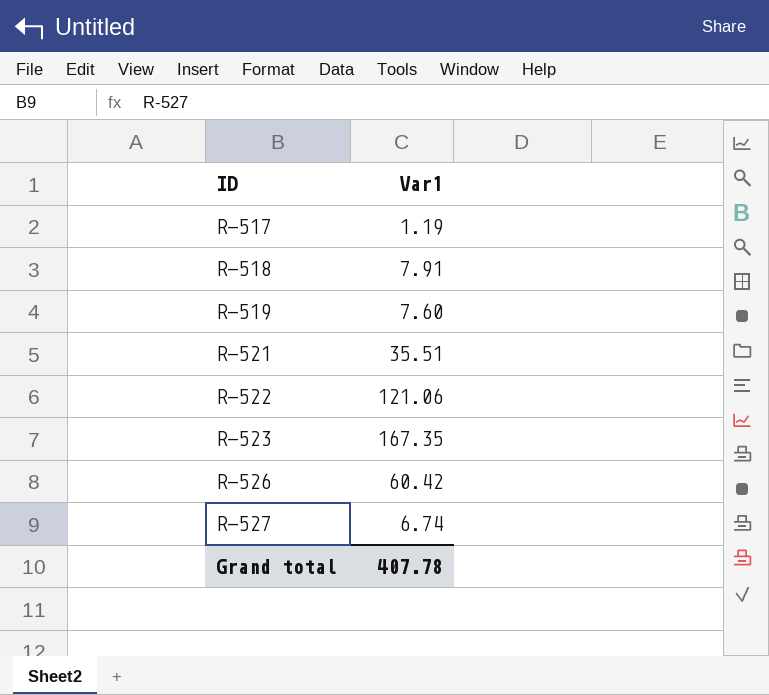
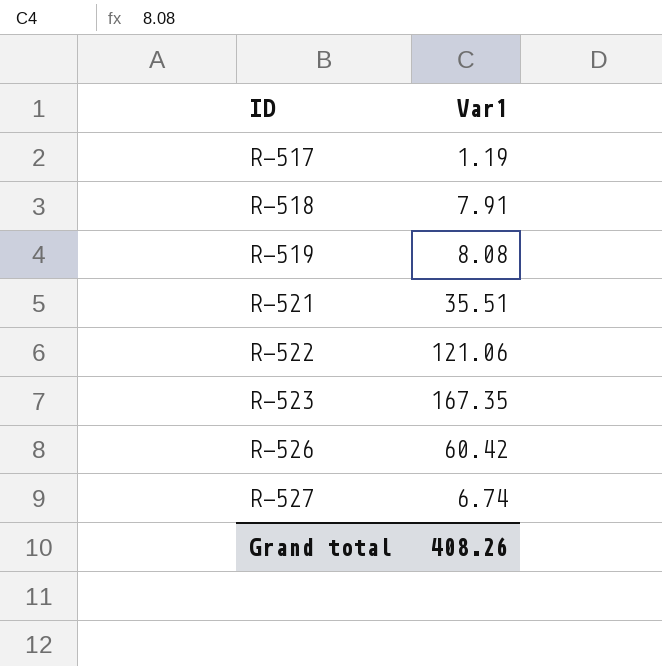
R-519 | Var1: 7.60 -> 8.08
Grand total | Var1: 407.78 -> 408.26

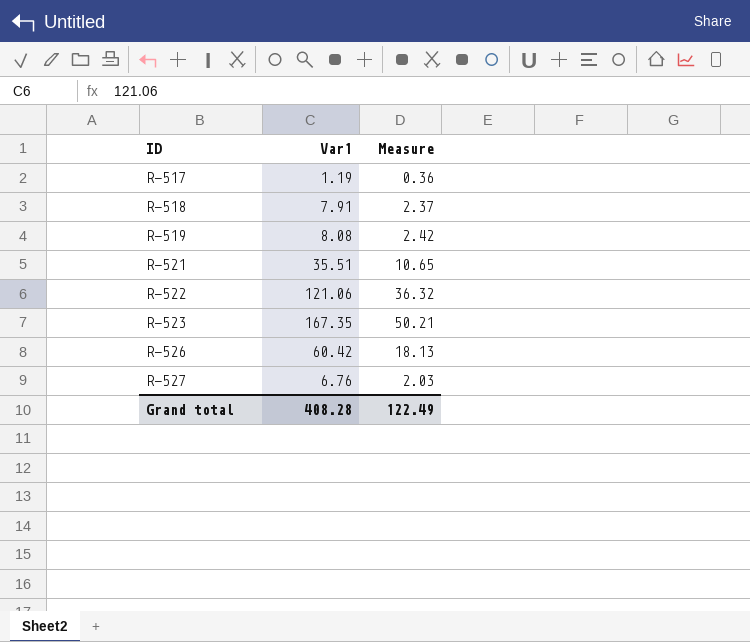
column Measure | formula: none -> [Var1] * 0.3
R-527 | Var1: 6.74 -> 6.76
Grand total | Var1: 408.26 -> 408.28

